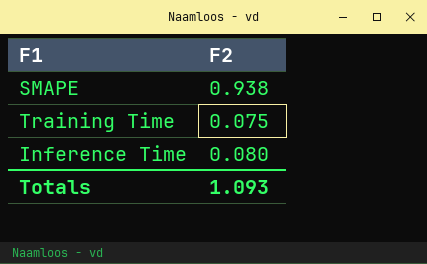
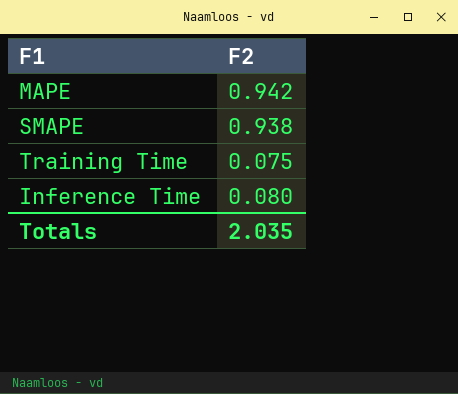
row MAPE: none -> 0.942
Totals | F2: 1.093 -> 2.035

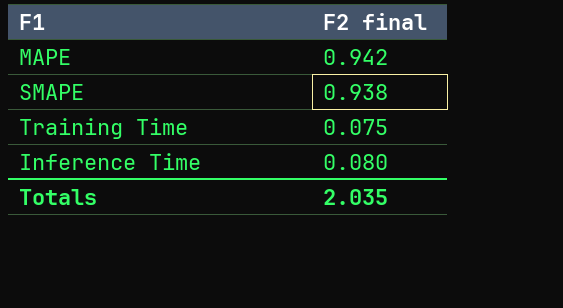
column name: F2 -> F2 final

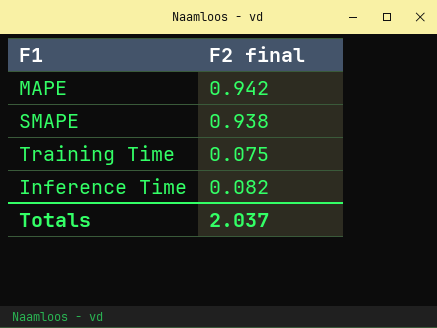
Inference Time | F2 final: 0.080 -> 0.082
Totals | F2 final: 2.035 -> 2.037

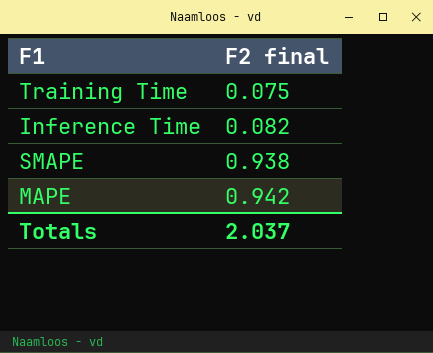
row order: none -> F2 final ascending

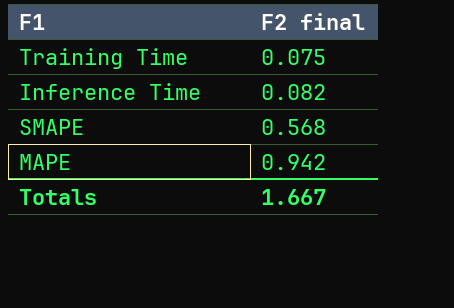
SMAPE | F2 final: 0.938 -> 0.568
Totals | F2 final: 2.037 -> 1.667

